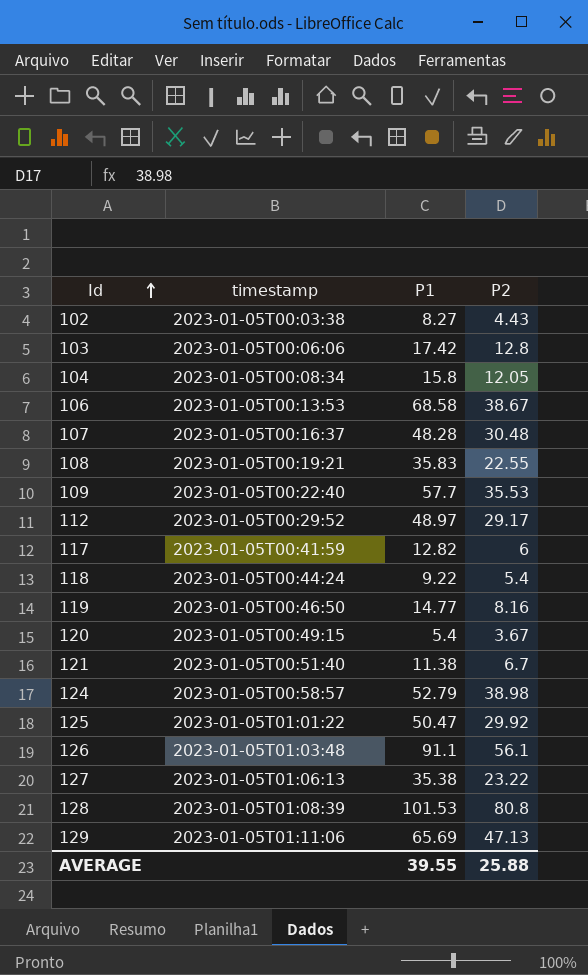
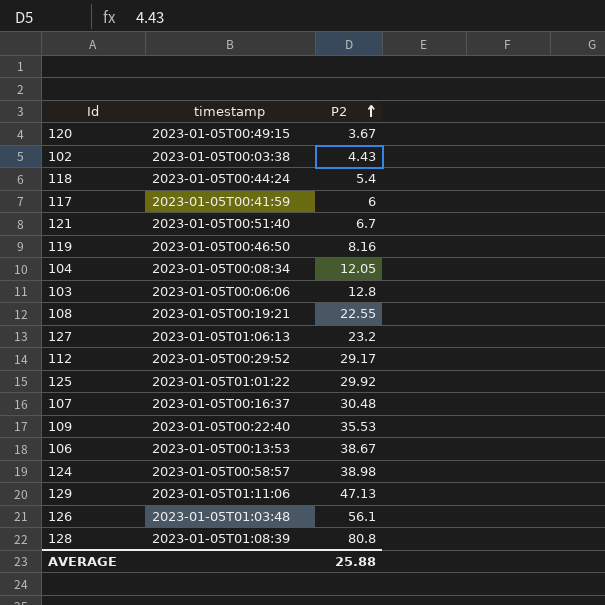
row order: Id ascending -> P2 ascending
column P1 | position: 3 -> none
127 | P2: 23.22 -> 23.2

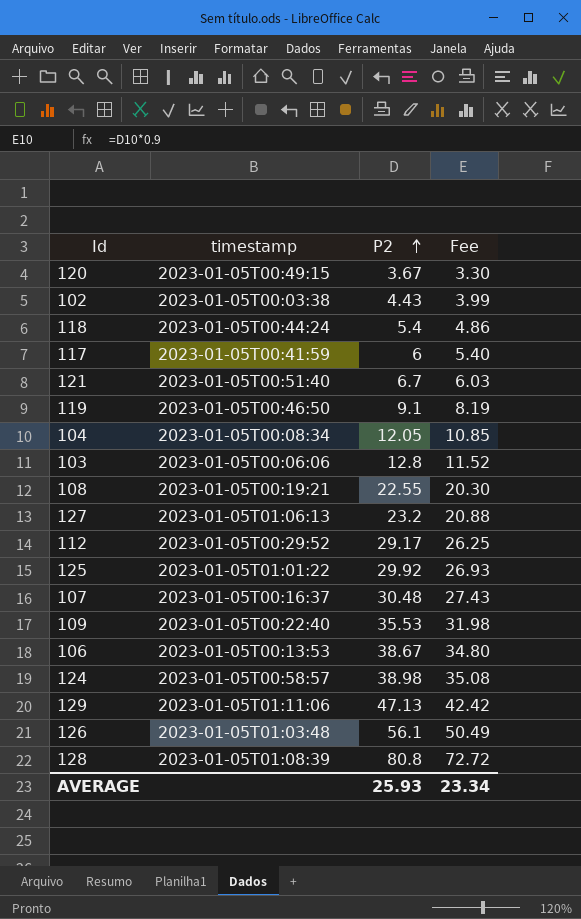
column Fee | formula: none -> [P2] * 0.9
119 | P2: 8.16 -> 9.1
AVERAGE | P2: 25.88 -> 25.93

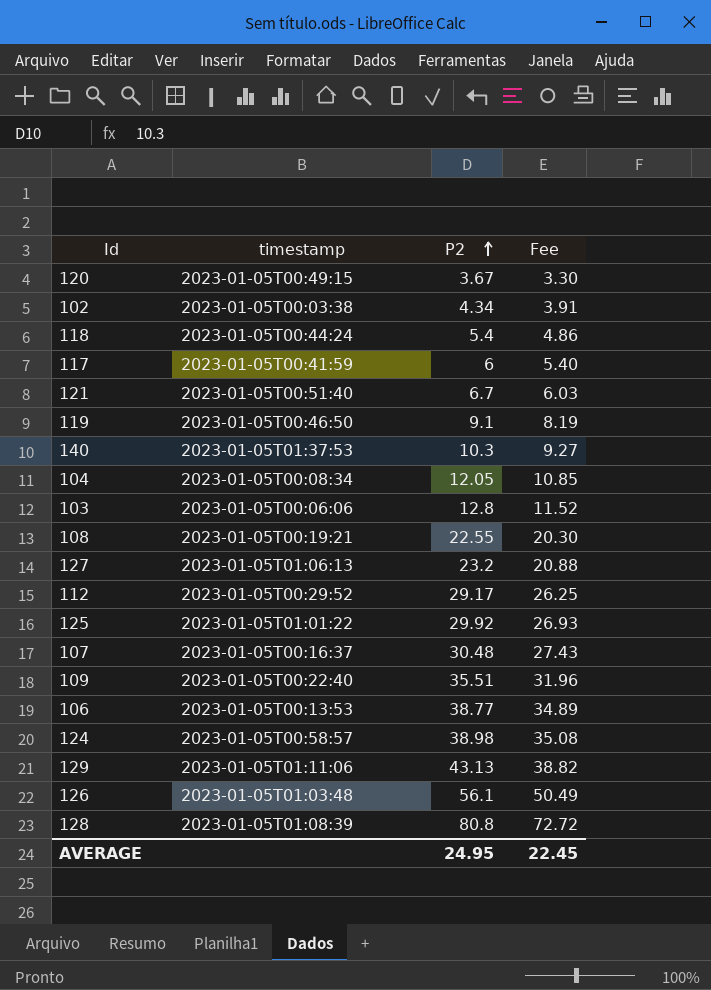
102 | P2: 4.43 -> 4.34
102 | Fee: 3.99 -> 3.91
row 140: none -> 2023-01-05T01:37:53 | 10.3 | 9.27
109 | P2: 35.53 -> 35.51
109 | Fee: 31.98 -> 31.96
106 | P2: 38.67 -> 38.77
106 | Fee: 34.80 -> 34.89
129 | P2: 47.13 -> 43.13
129 | Fee: 42.42 -> 38.82
AVERAGE | P2: 25.93 -> 24.95
AVERAGE | Fee: 23.34 -> 22.45

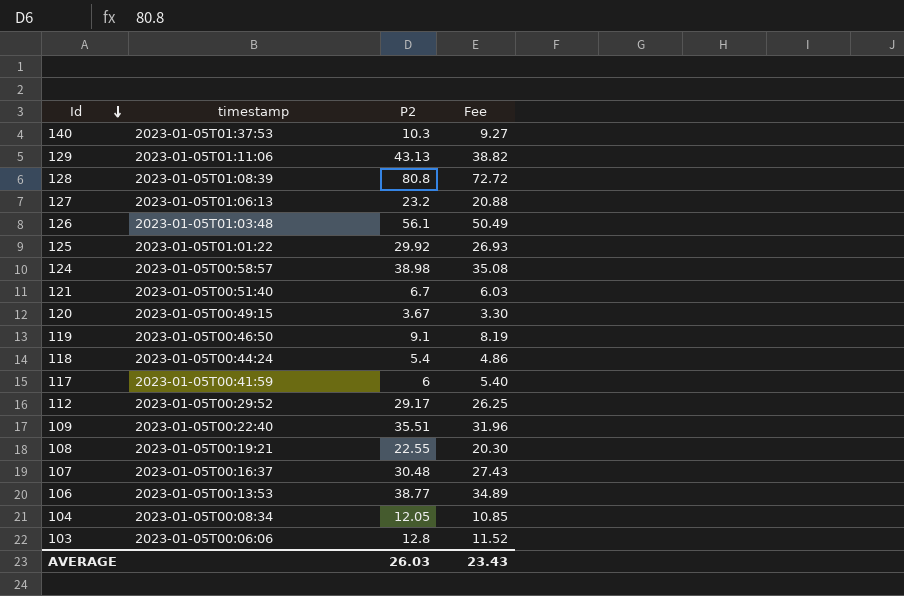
row order: P2 ascending -> Id descending
row 102: 2023-01-05T00:03:38 | 4.34 | 3.91 -> none
AVERAGE | P2: 24.95 -> 26.03
AVERAGE | Fee: 22.45 -> 23.43

